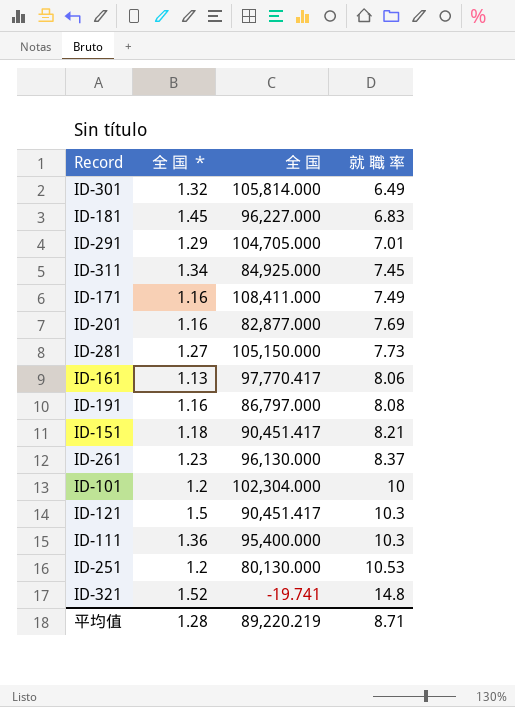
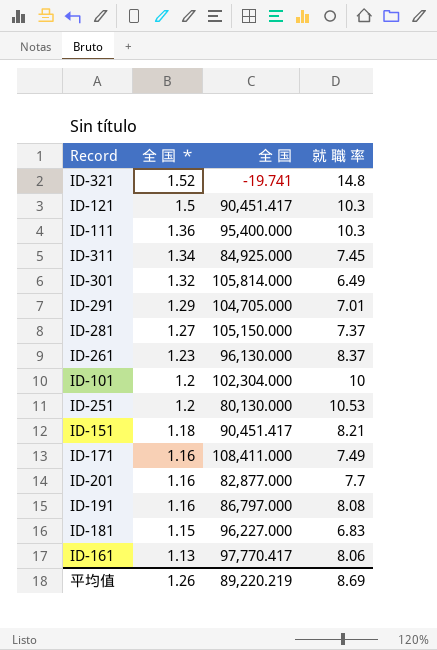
row order: 就 職 率 ascending -> 全 国 ＊ descending
ID-281 | 就 職 率: 7.73 -> 7.37
ID-201 | 就 職 率: 7.69 -> 7.7
ID-181 | 全 国 ＊: 1.45 -> 1.15
平均值 | 全 国 ＊: 1.28 -> 1.26
平均值 | 就 職 率: 8.71 -> 8.69

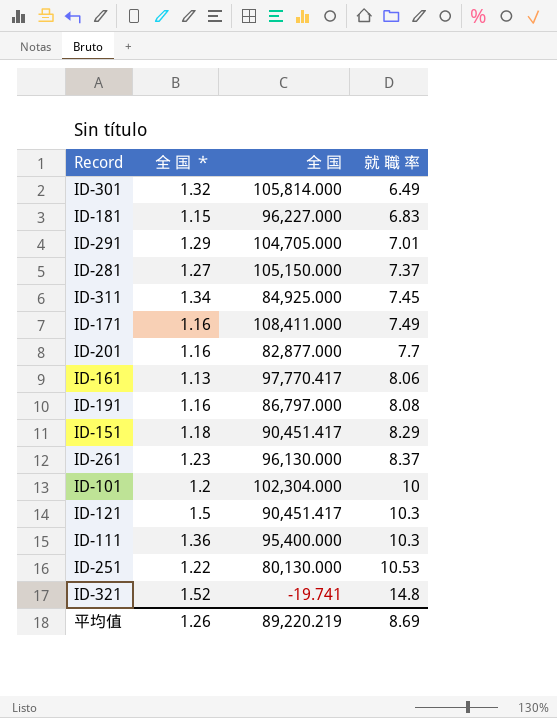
row order: 全 国 ＊ descending -> 就 職 率 ascending
ID-151 | 就 職 率: 8.21 -> 8.29
ID-251 | 全 国 ＊: 1.2 -> 1.22

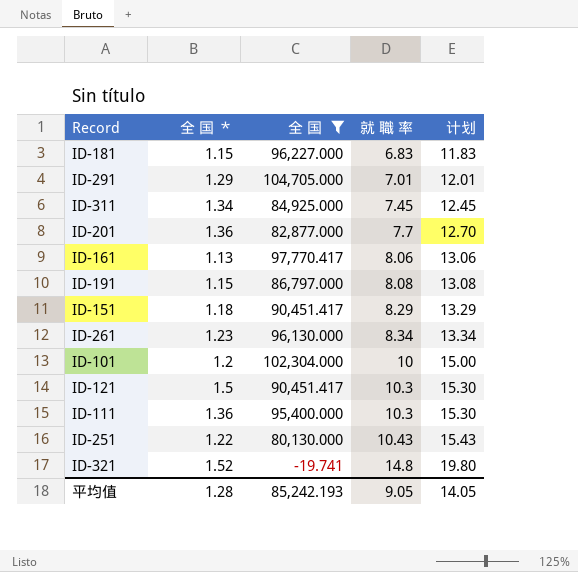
filter: none -> 全 国 <= 104,705.000
column 计划 | formula: none -> [就 職 率] + 5
ID-201 | 全 国 ＊: 1.16 -> 1.36
ID-191 | 全 国 ＊: 1.16 -> 1.15
ID-261 | 就 職 率: 8.37 -> 8.34
ID-251 | 就 職 率: 10.53 -> 10.43
平均值 | 全 国 ＊: 1.26 -> 1.28
平均值 | 全 国: 89,220.219 -> 85,242.193
平均值 | 就 職 率: 8.69 -> 9.05

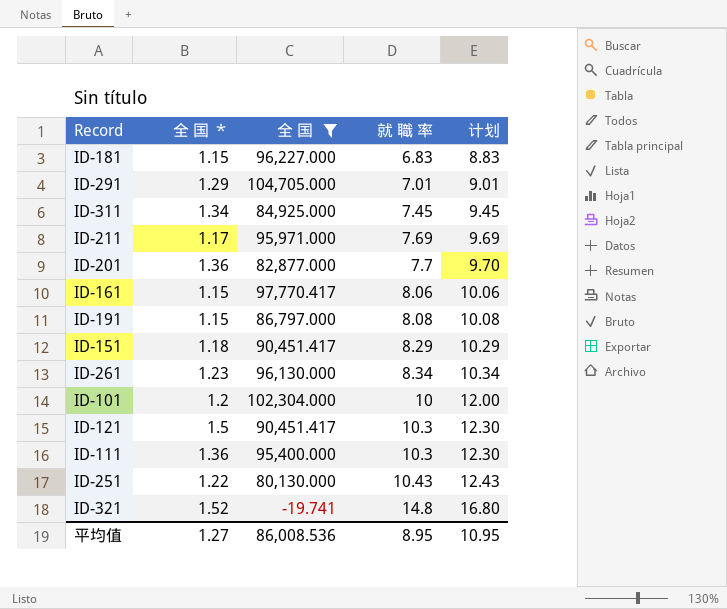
column 计划 | formula: [就 職 率] + 5 -> [就 職 率] + 2
row ID-211: none -> 1.17 | 95,971.000 | 7.69 | 9.69
ID-161 | 全 国 ＊: 1.13 -> 1.15
平均值 | 全 国 ＊: 1.28 -> 1.27
平均值 | 全 国: 85,242.193 -> 86,008.536
平均值 | 就 職 率: 9.05 -> 8.95
平均值 | 计划: 14.05 -> 10.95

